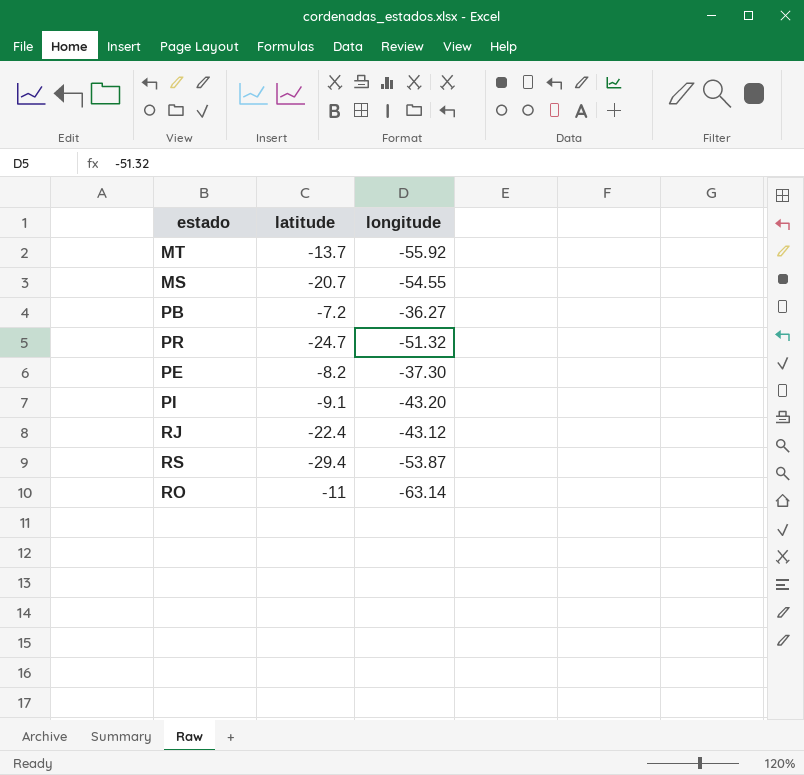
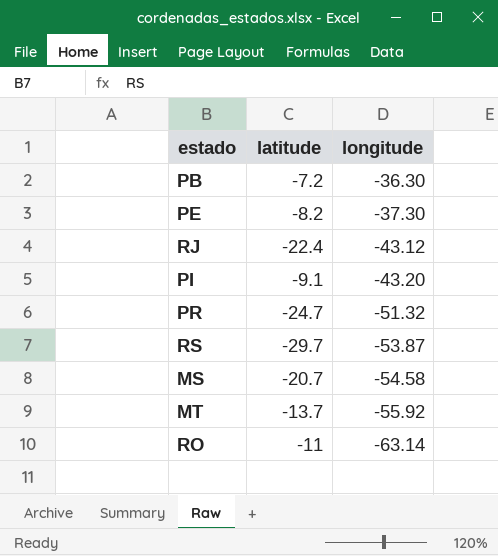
row order: none -> longitude descending
PB | longitude: -36.27 -> -36.30
RS | latitude: -29.4 -> -29.7
MS | longitude: -54.55 -> -54.58

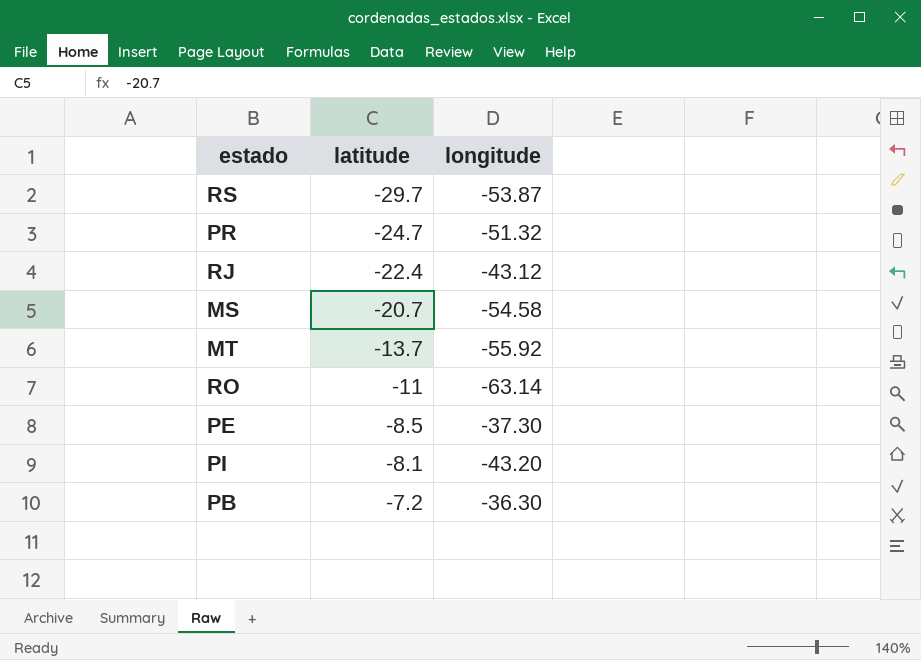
row order: longitude descending -> latitude ascending
PE | latitude: -8.2 -> -8.5
PI | latitude: -9.1 -> -8.1

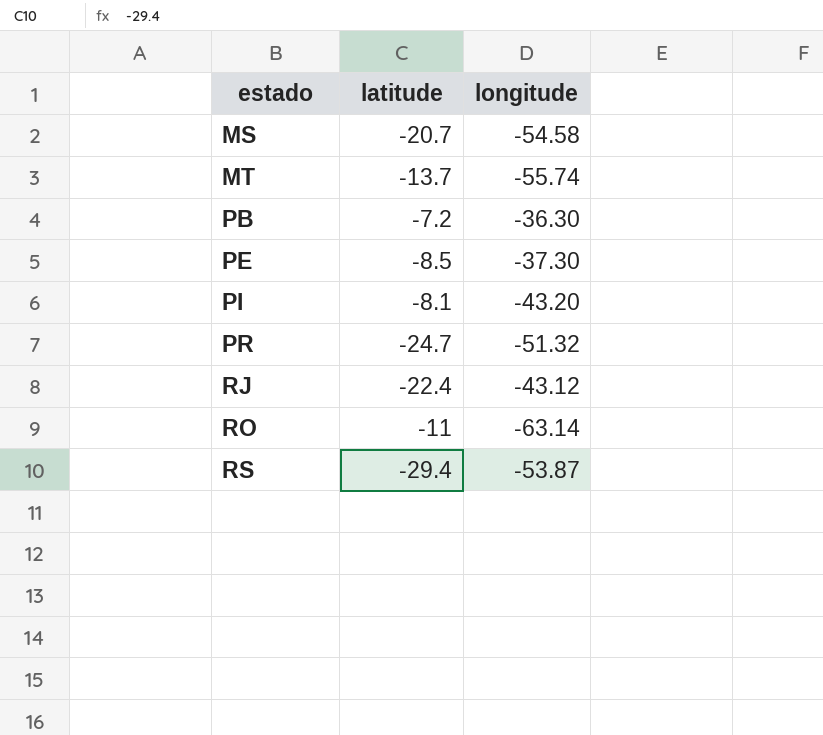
row order: latitude ascending -> estado ascending
MT | longitude: -55.92 -> -55.74
RS | latitude: -29.7 -> -29.4

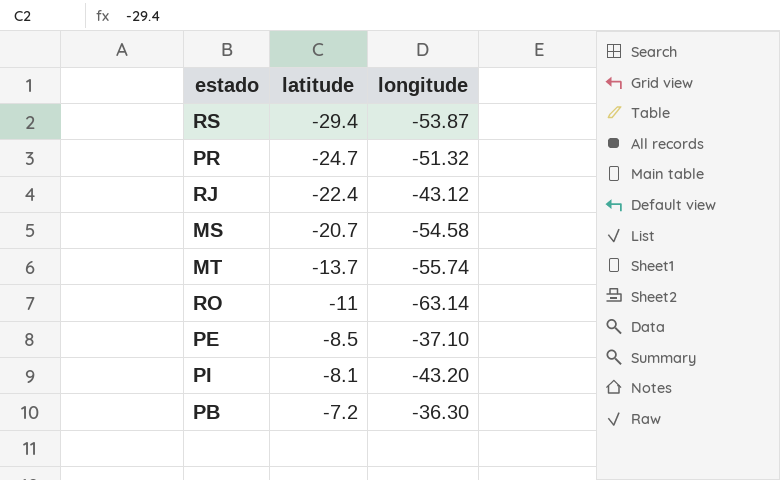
row order: estado ascending -> latitude ascending
PE | longitude: -37.30 -> -37.10

